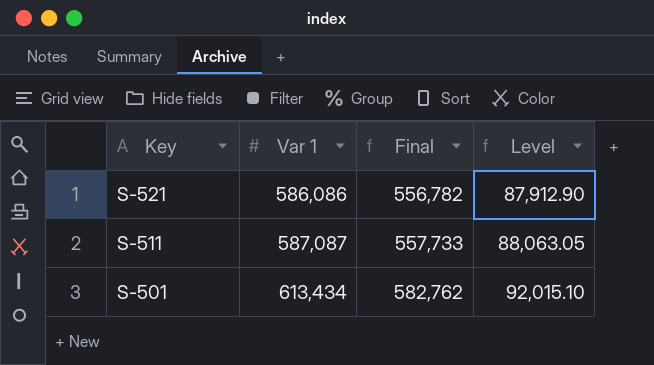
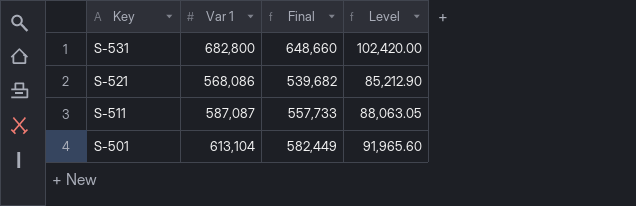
row S-531: none -> 682,800 | 648,660 | 102,420.00
S-521 | Var 1: 586,086 -> 568,086
S-521 | Final: 556,782 -> 539,682
S-521 | Level: 87,912.90 -> 85,212.90
S-501 | Var 1: 613,434 -> 613,104
S-501 | Final: 582,762 -> 582,449
S-501 | Level: 92,015.10 -> 91,965.60

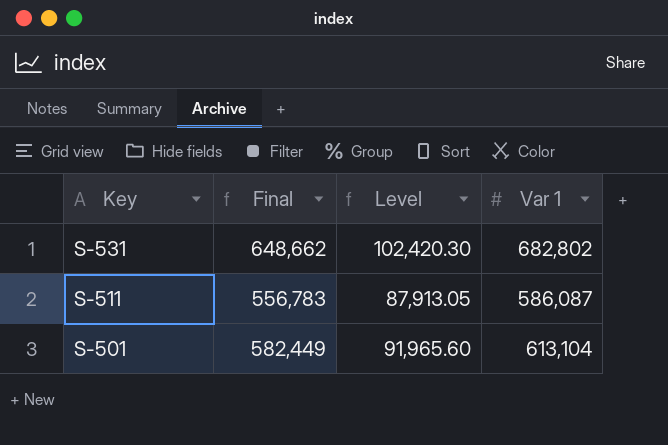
column Var 1 | position: 2 -> 4
row S-521: 568,086 | 539,682 | 85,212.90 -> none
S-531 | Final: 648,660 -> 648,662
S-531 | Level: 102,420.00 -> 102,420.30
S-531 | Var 1: 682,800 -> 682,802
S-511 | Final: 557,733 -> 556,783
S-511 | Level: 88,063.05 -> 87,913.05
S-511 | Var 1: 587,087 -> 586,087

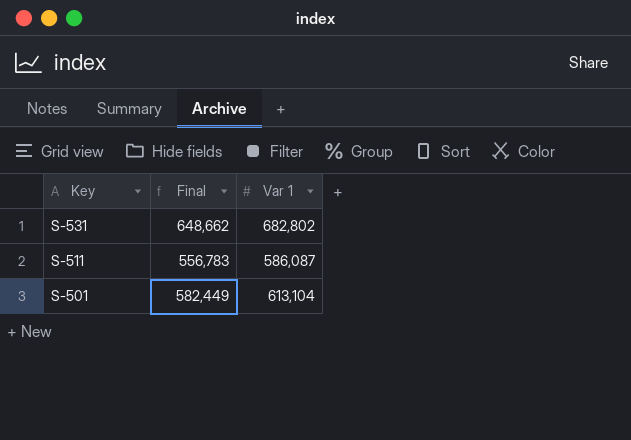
column Level | formula: [Var 1] * 0.15 -> none

